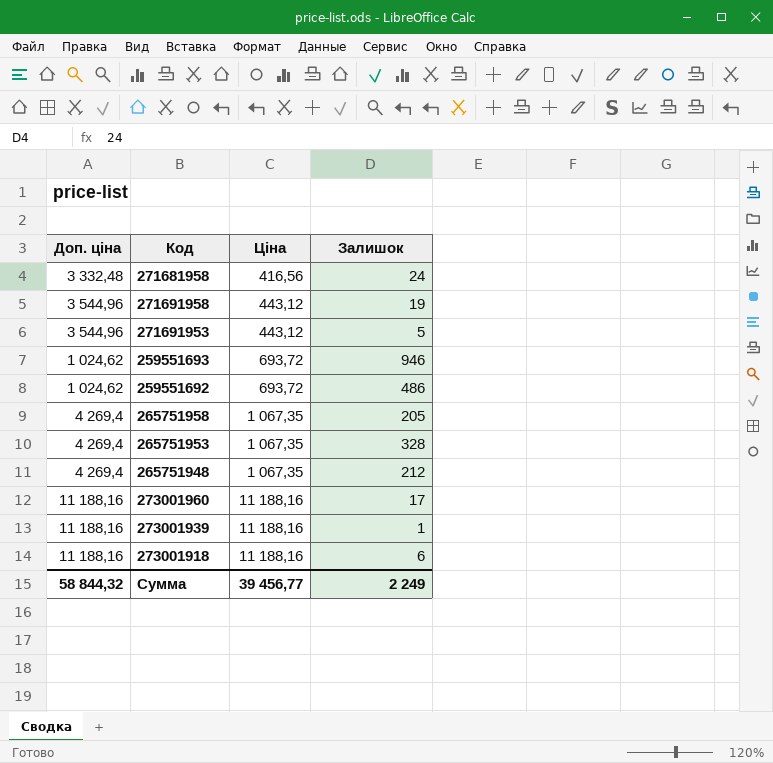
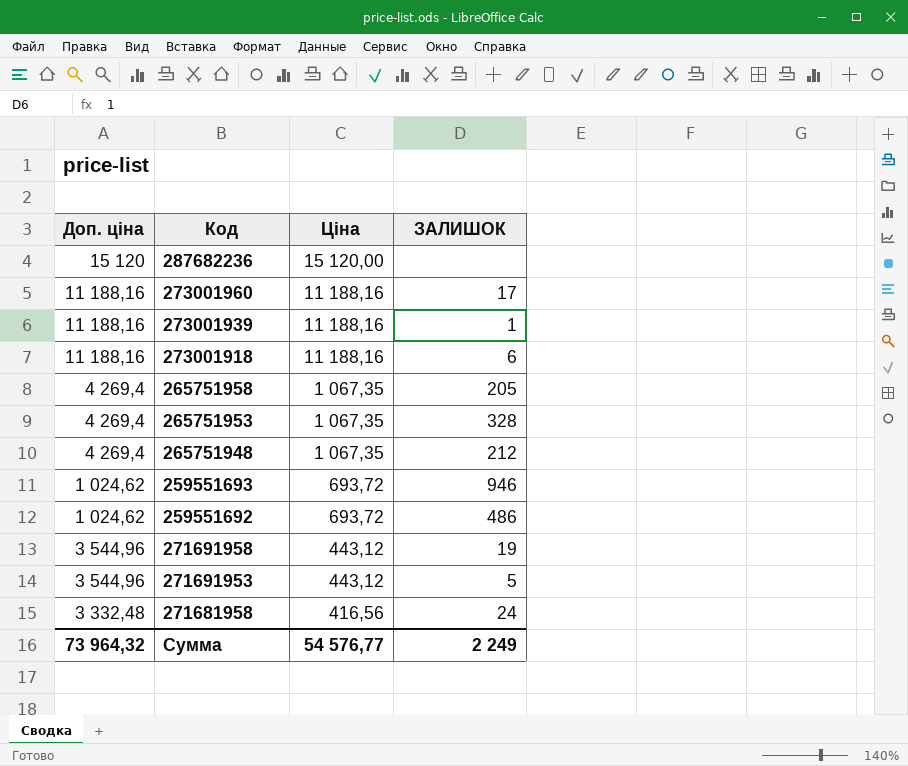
row order: Ціна ascending -> Ціна descending
column name: Залишок -> ЗАЛИШОК
row 287682236: none -> 15 120 | 15 120,00 | none
Сумма | Доп. ціна: 58 844,32 -> 73 964,32
Сумма | Ціна: 39 456,77 -> 54 576,77

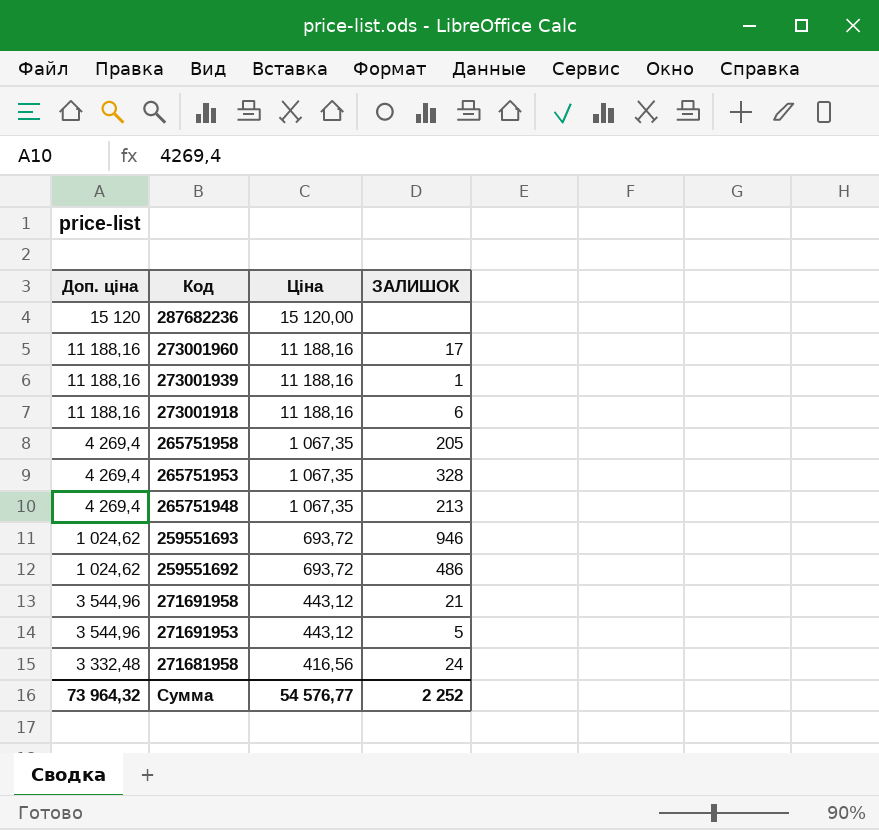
265751948 | ЗАЛИШОК: 212 -> 213
271691958 | ЗАЛИШОК: 19 -> 21
Сумма | ЗАЛИШОК: 2 249 -> 2 252

